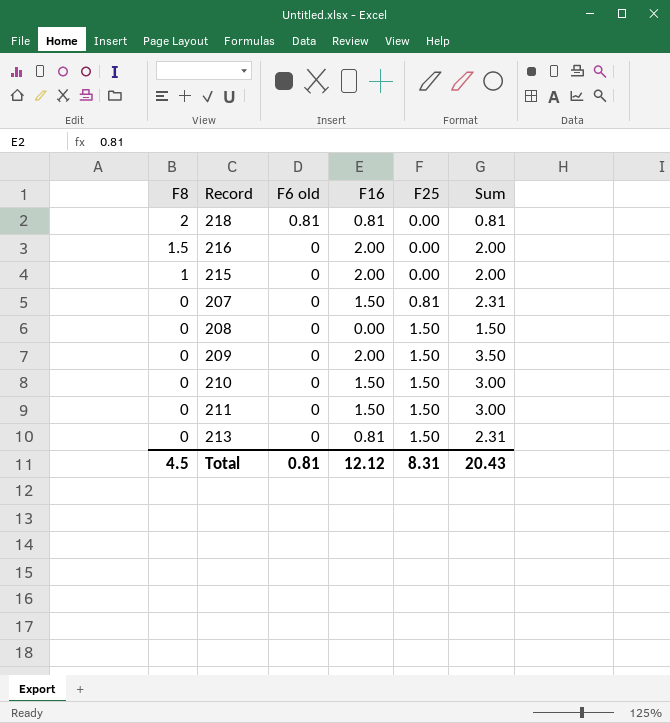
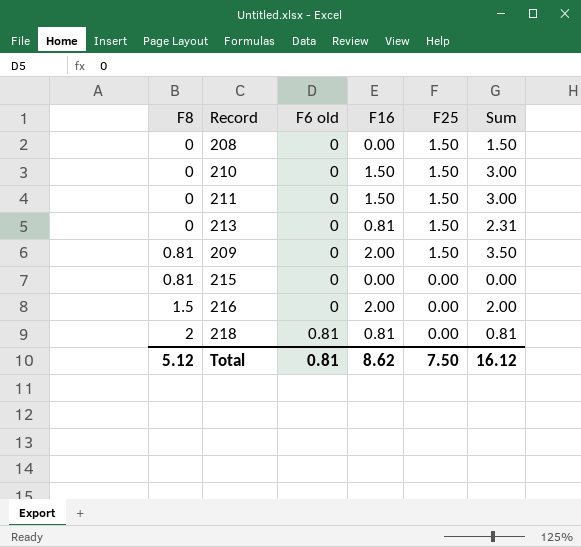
row order: F8 descending -> F8 ascending
row 207: 0 | 0 | 1.50 | 0.81 | 2.31 -> none
209 | F8: 0 -> 0.81
215 | F8: 1 -> 0.81
215 | F16: 2.00 -> 0.00
215 | Sum: 2.00 -> 0.00
Total | F8: 4.5 -> 5.12
Total | F16: 12.12 -> 8.62
Total | F25: 8.31 -> 7.50
Total | Sum: 20.43 -> 16.12

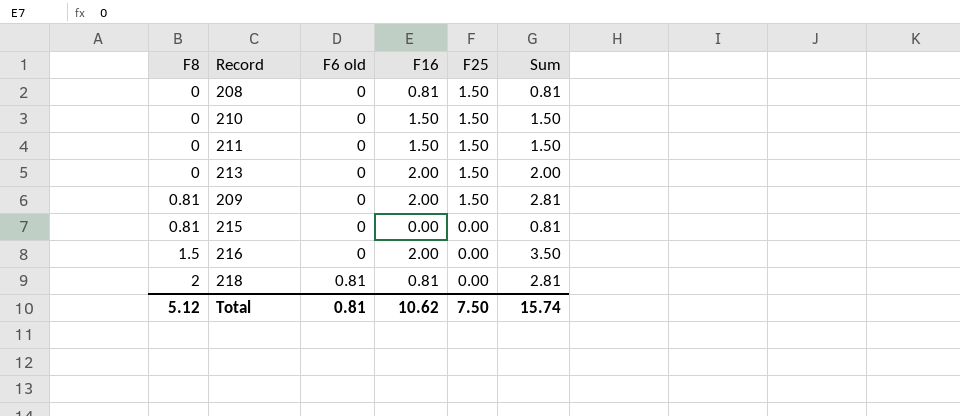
column Sum | formula: [F16] + [F25] -> [F8] + [F16]
208 | F16: 0.00 -> 0.81
213 | F16: 0.81 -> 2.00
Total | F16: 8.62 -> 10.62
Total | Sum: 16.12 -> 15.74

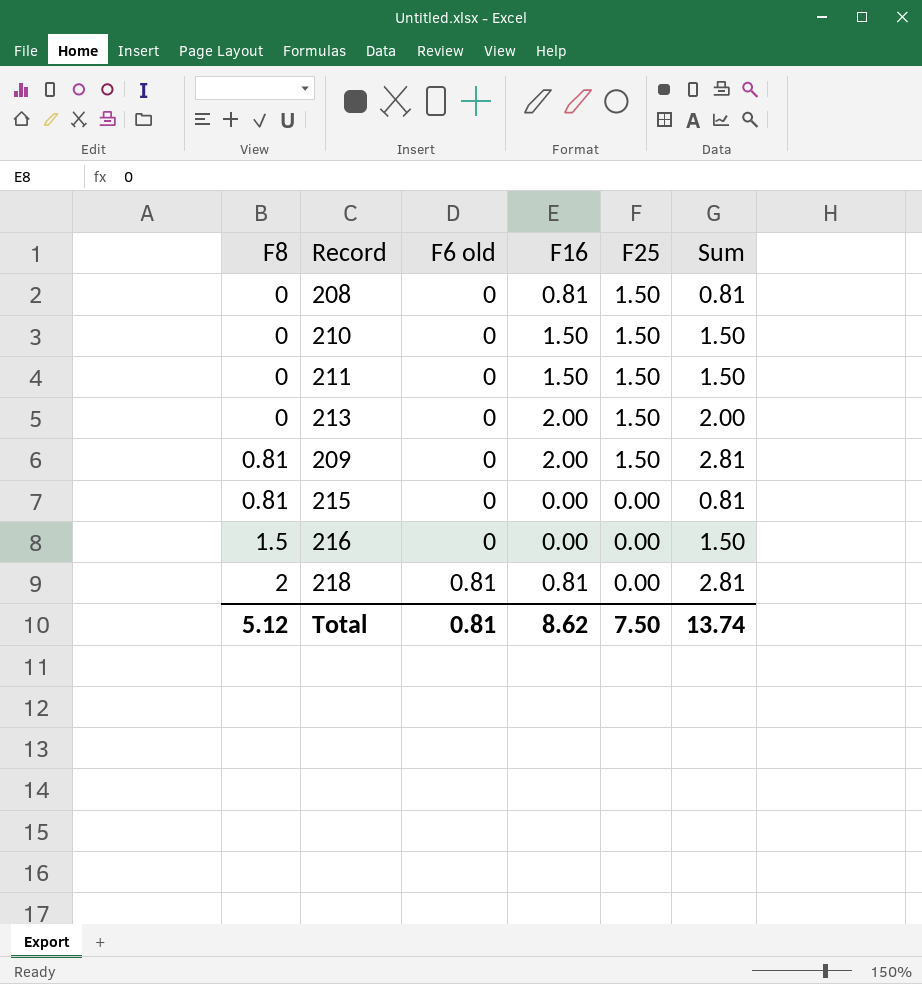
216 | F16: 2.00 -> 0.00
216 | Sum: 3.50 -> 1.50
Total | F16: 10.62 -> 8.62
Total | Sum: 15.74 -> 13.74

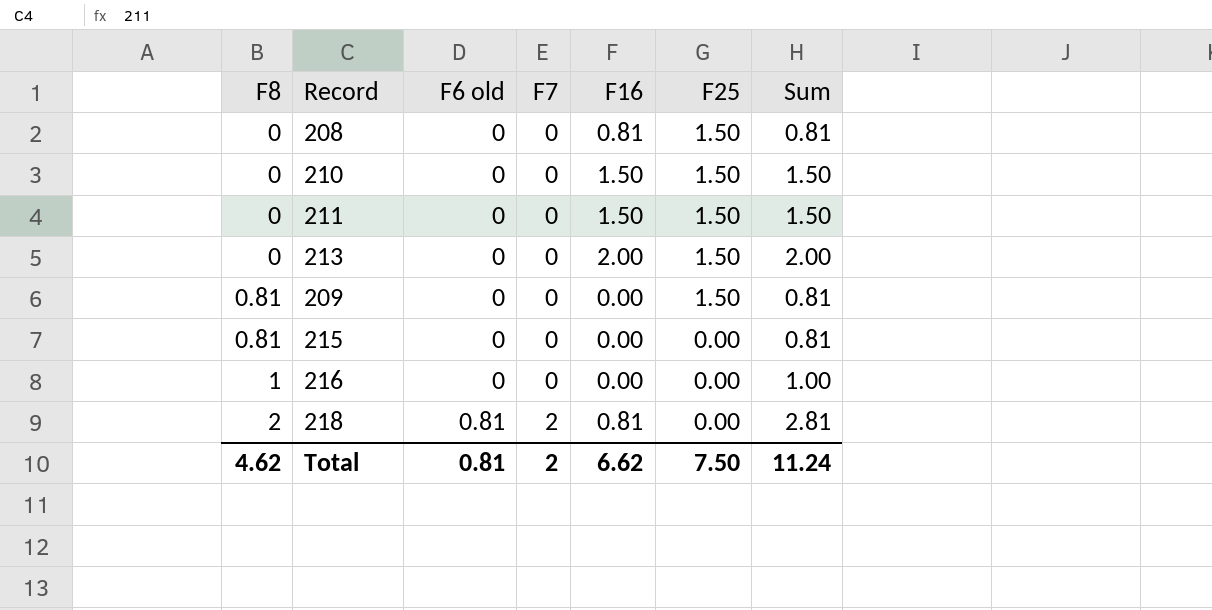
column F7 | position: none -> 4
209 | F16: 2.00 -> 0.00
209 | Sum: 2.81 -> 0.81
216 | F8: 1.5 -> 1
216 | Sum: 1.50 -> 1.00
Total | F8: 5.12 -> 4.62
Total | F16: 8.62 -> 6.62
Total | Sum: 13.74 -> 11.24

